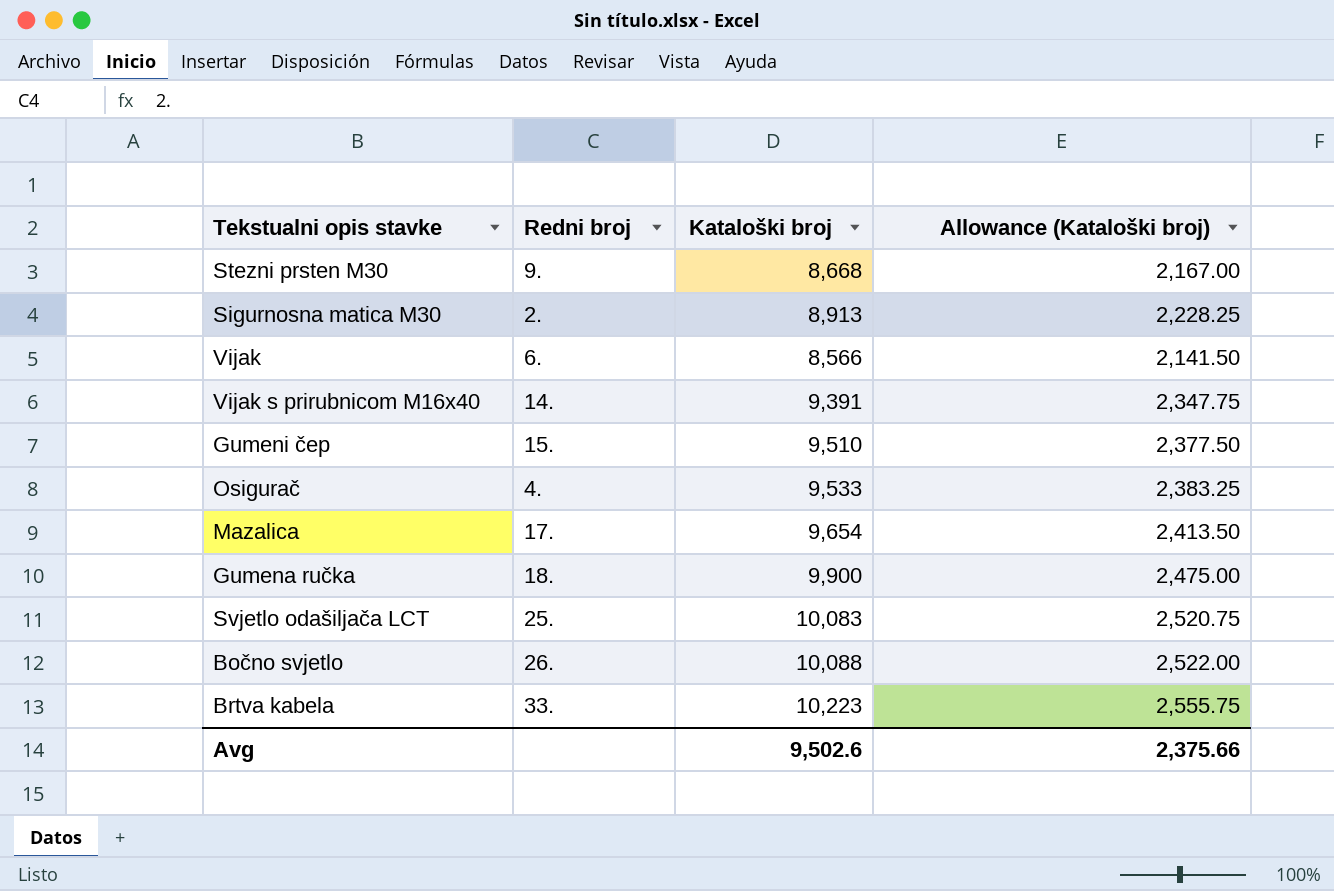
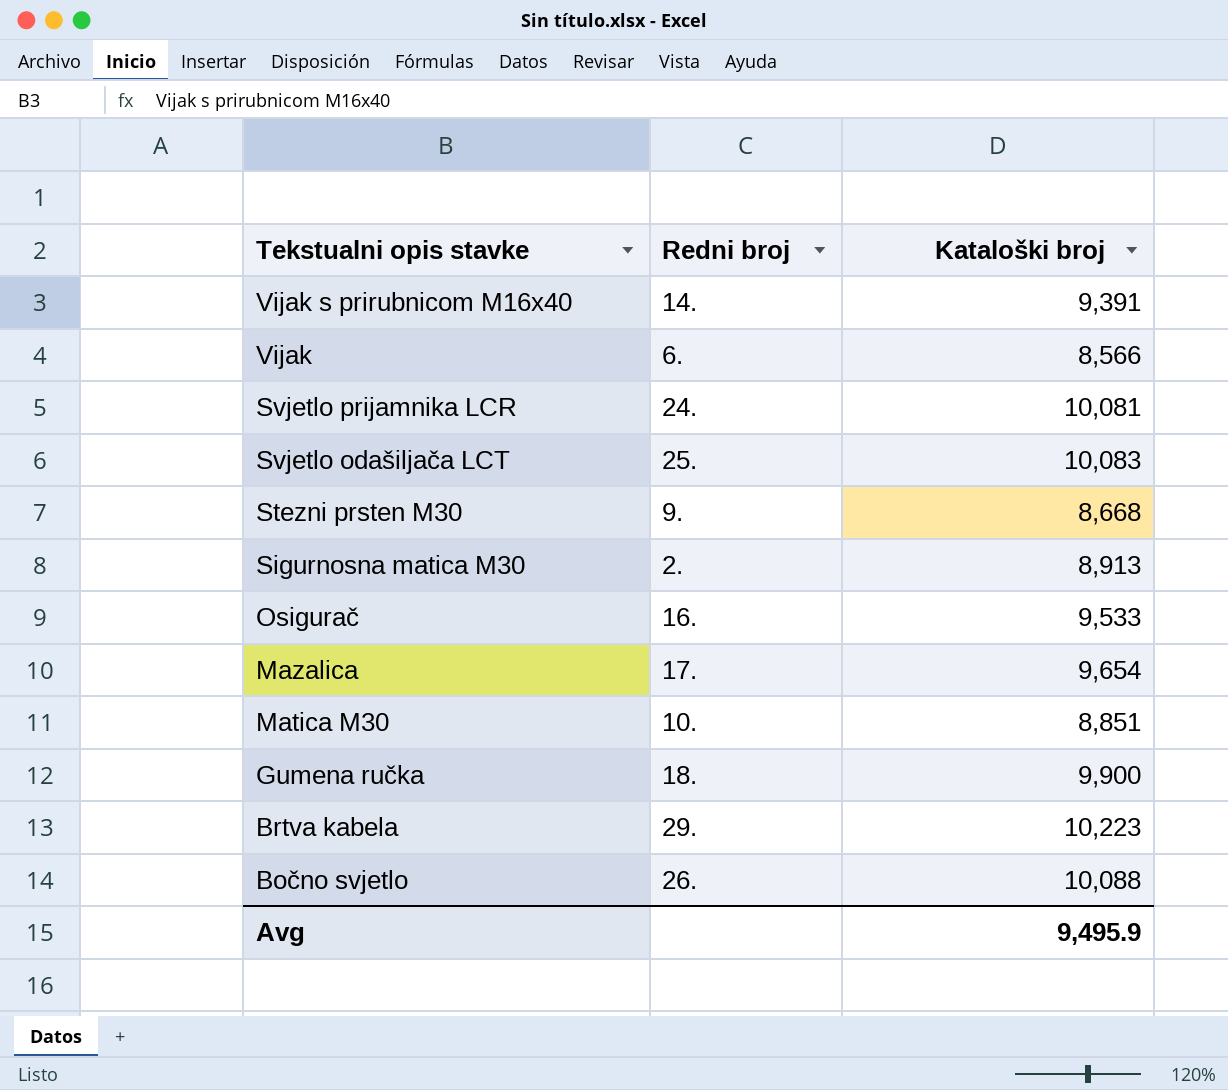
row order: none -> Tekstualni opis stavke descending
column Allowance (Kataloški broj) | formula: [Kataloški broj] * 0.25 -> none
row Gumeni čep: 15. | 9,510 | 2,377.50 -> none
row Svjetlo prijamnika LCR: none -> 24. | 10,081
Osigurač | Redni broj: 4. -> 16.
row Matica M30: none -> 10. | 8,851
Brtva kabela | Redni broj: 33. -> 29.
Avg | Kataloški broj: 9,502.6 -> 9,495.9

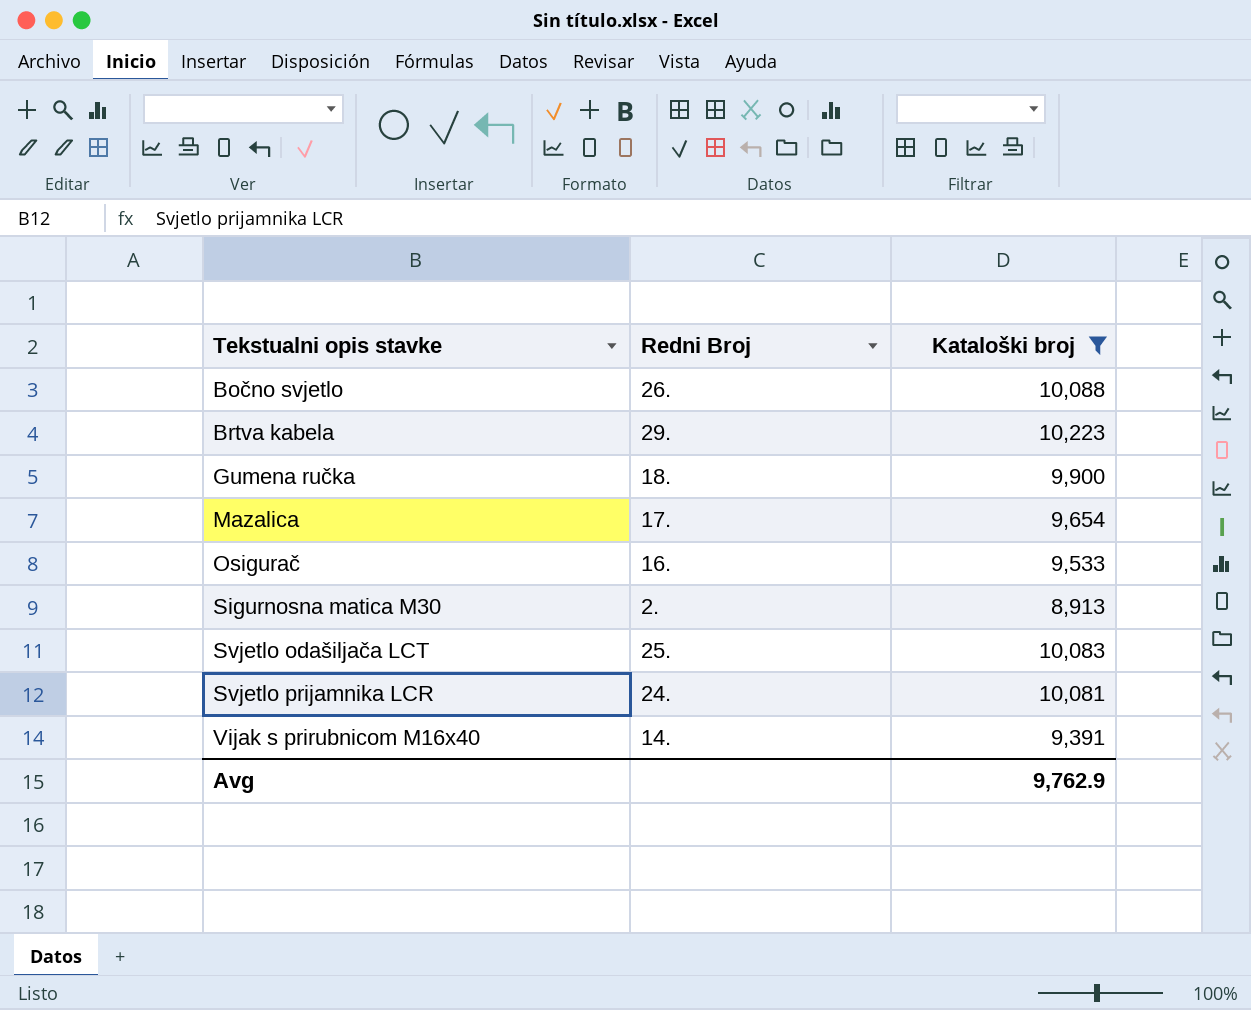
filter: none -> Kataloški broj >= 8,913
row order: Tekstualni opis stavke descending -> Tekstualni opis stavke ascending
column name: Redni broj -> Redni Broj
Avg | Kataloški broj: 9,495.9 -> 9,762.9

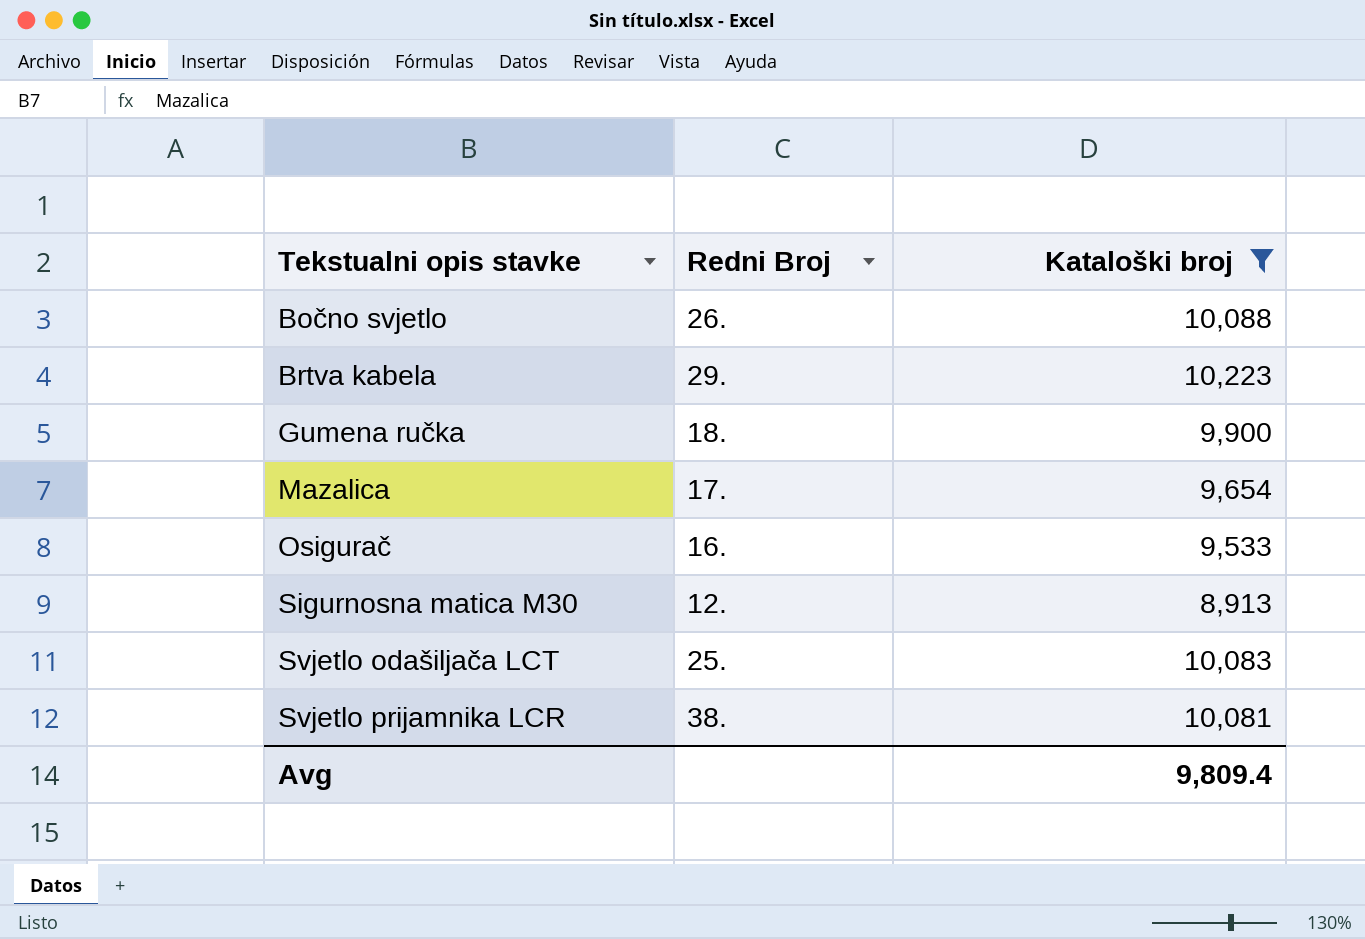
row Vijak s prirubnicom M16x40: 14. | 9,391 -> none
Sigurnosna matica M30 | Redni Broj: 2. -> 12.
Svjetlo prijamnika LCR | Redni Broj: 24. -> 38.
Avg | Kataloški broj: 9,762.9 -> 9,809.4

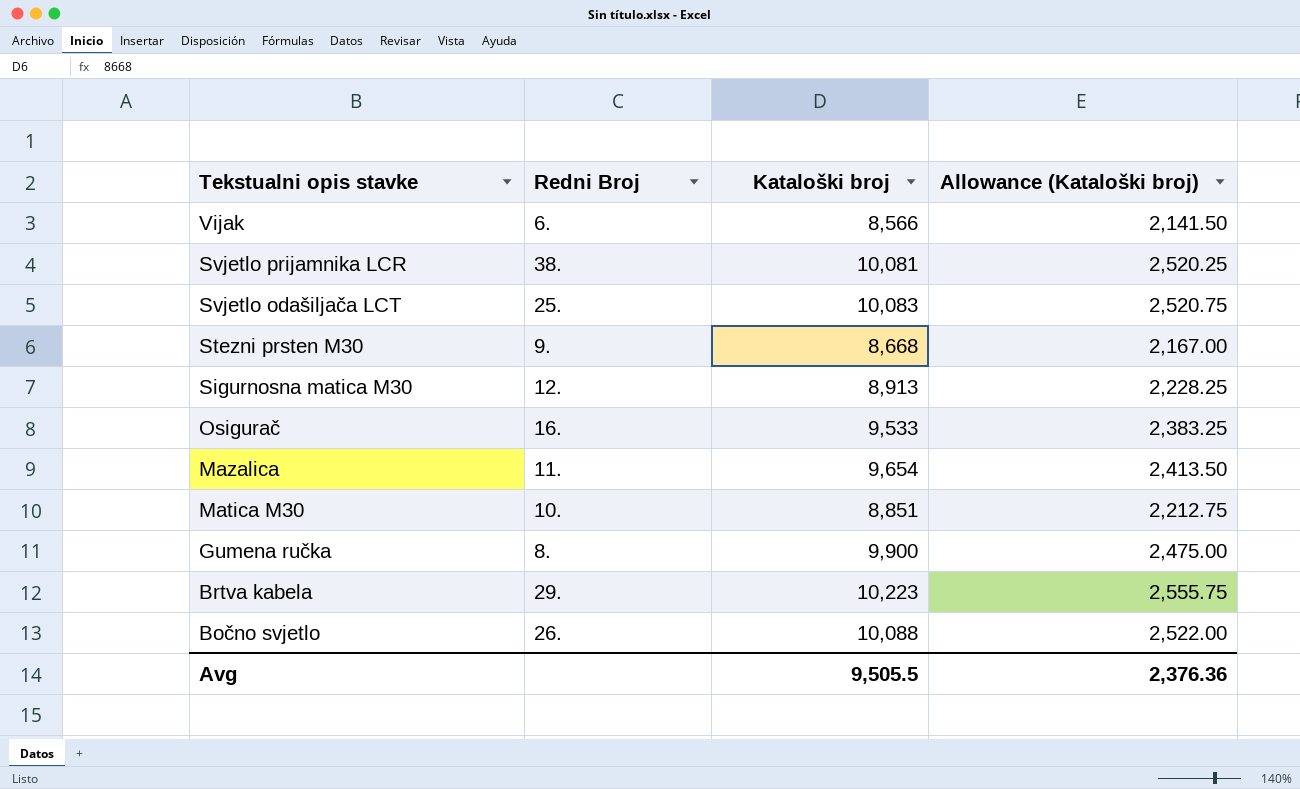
filter: Kataloški broj >= 8,913 -> none
row order: Tekstualni opis stavke ascending -> Tekstualni opis stavke descending
column Allowance (Kataloški broj) | formula: none -> [Kataloški broj] * 0.25
Mazalica | Redni Broj: 17. -> 11.
Gumena ručka | Redni Broj: 18. -> 8.
Avg | Kataloški broj: 9,809.4 -> 9,505.5

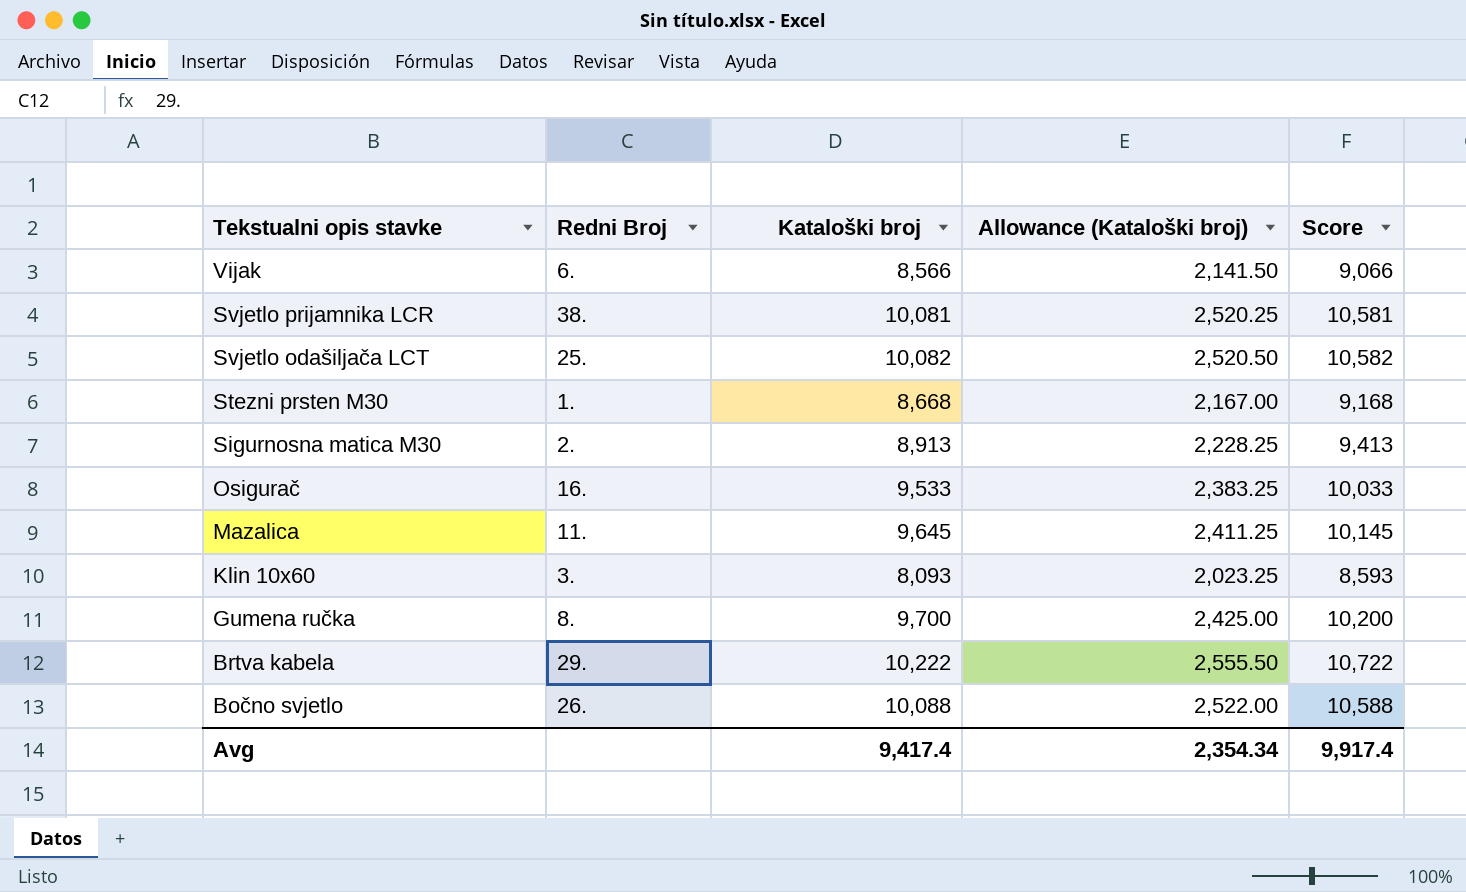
column Score | formula: none -> [Kataloški broj] + 500
row Matica M30: 10. | 8,851 | 2,212.75 -> none
Svjetlo odašiljača LCT | Kataloški broj: 10,083 -> 10,082
Svjetlo odašiljača LCT | Allowance (Kataloški broj): 2,520.75 -> 2,520.50
Stezni prsten M30 | Redni Broj: 9. -> 1.
Sigurnosna matica M30 | Redni Broj: 12. -> 2.
Mazalica | Kataloški broj: 9,654 -> 9,645
Mazalica | Allowance (Kataloški broj): 2,413.50 -> 2,411.25
row Klin 10x60: none -> 3. | 8,093 | 2,023.25 | 8,593
Gumena ručka | Kataloški broj: 9,900 -> 9,700
Gumena ručka | Allowance (Kataloški broj): 2,475.00 -> 2,425.00
Brtva kabela | Kataloški broj: 10,223 -> 10,222
Brtva kabela | Allowance (Kataloški broj): 2,555.75 -> 2,555.50
Avg | Kataloški broj: 9,505.5 -> 9,417.4
Avg | Allowance (Kataloški broj): 2,376.36 -> 2,354.34

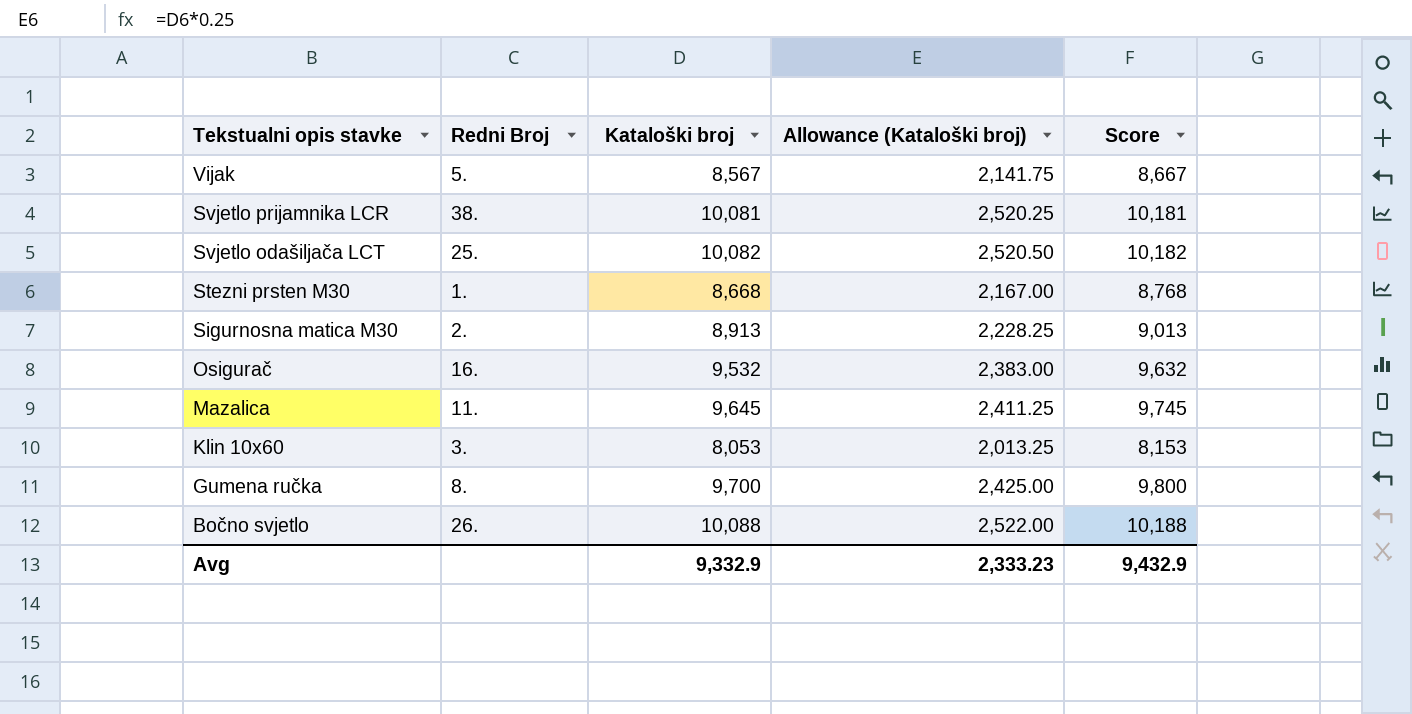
column Score | formula: [Kataloški broj] + 500 -> [Kataloški broj] + 100
row Brtva kabela: 29. | 10,222 | 2,555.50 | 10,722 -> none
Vijak | Redni Broj: 6. -> 5.
Vijak | Kataloški broj: 8,566 -> 8,567
Vijak | Allowance (Kataloški broj): 2,141.50 -> 2,141.75
Osigurač | Kataloški broj: 9,533 -> 9,532
Osigurač | Allowance (Kataloški broj): 2,383.25 -> 2,383.00
Klin 10x60 | Kataloški broj: 8,093 -> 8,053
Klin 10x60 | Allowance (Kataloški broj): 2,023.25 -> 2,013.25
Avg | Kataloški broj: 9,417.4 -> 9,332.9
Avg | Allowance (Kataloški broj): 2,354.34 -> 2,333.23
Avg | Score: 9,917.4 -> 9,432.9

